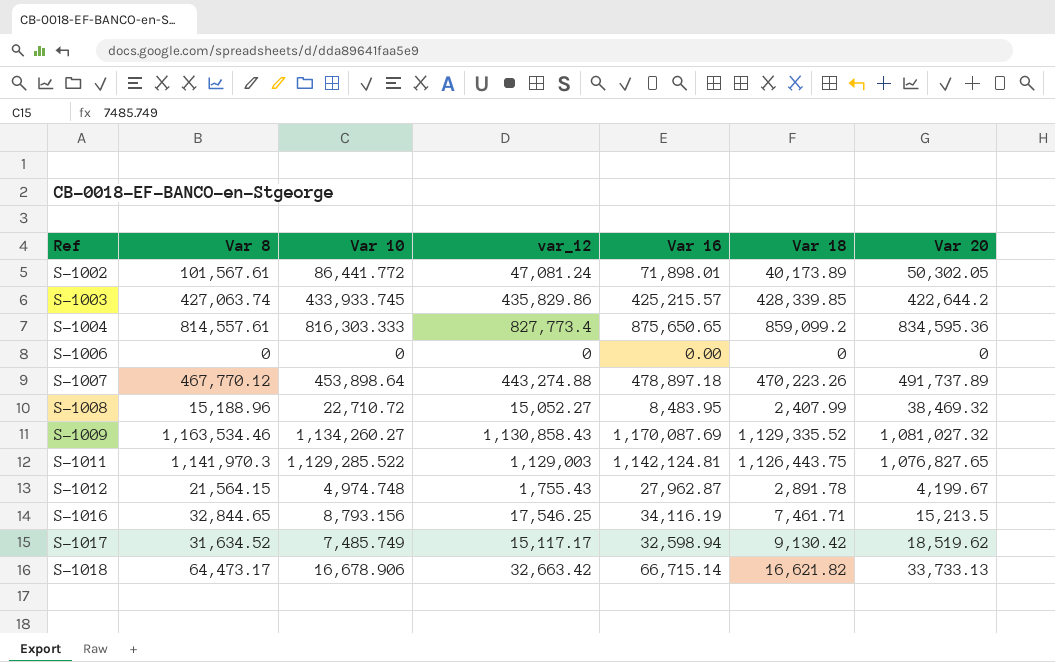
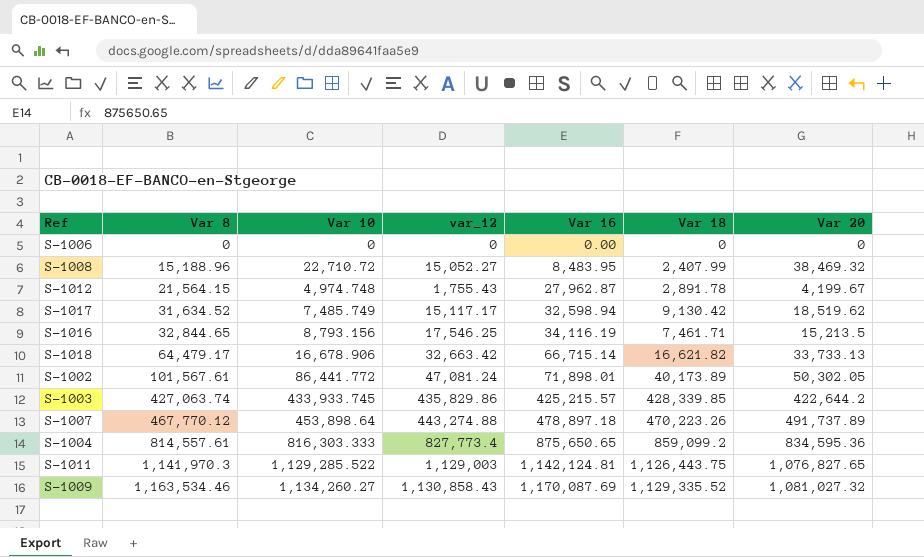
row order: Ref ascending -> Var 8 ascending
S-1018 | Var 8: 64,473.17 -> 64,479.17

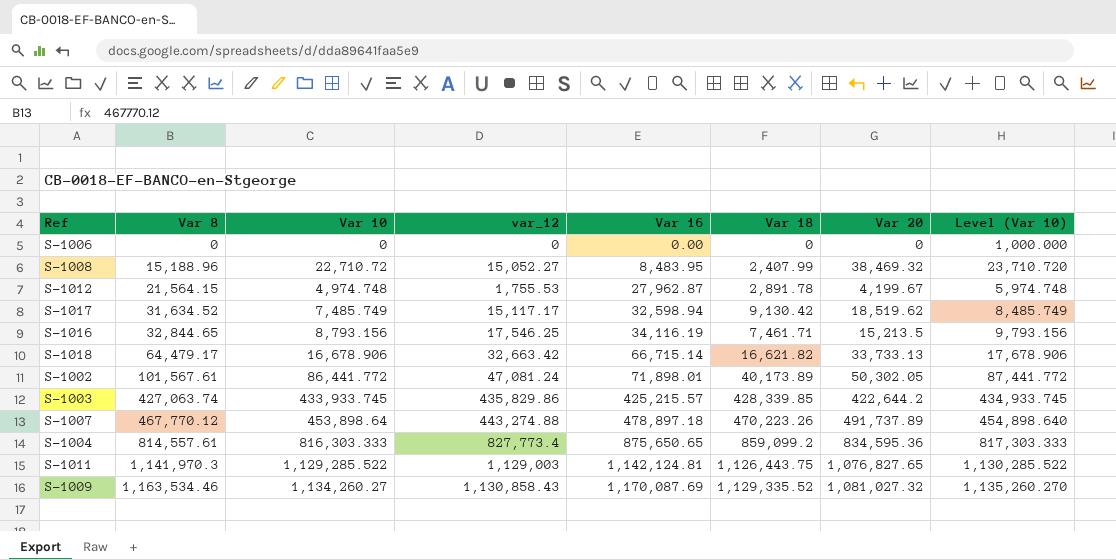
column Level (Var 10) | formula: none -> [Var 10] + 1000
S-1012 | var_12: 1,755.43 -> 1,755.53

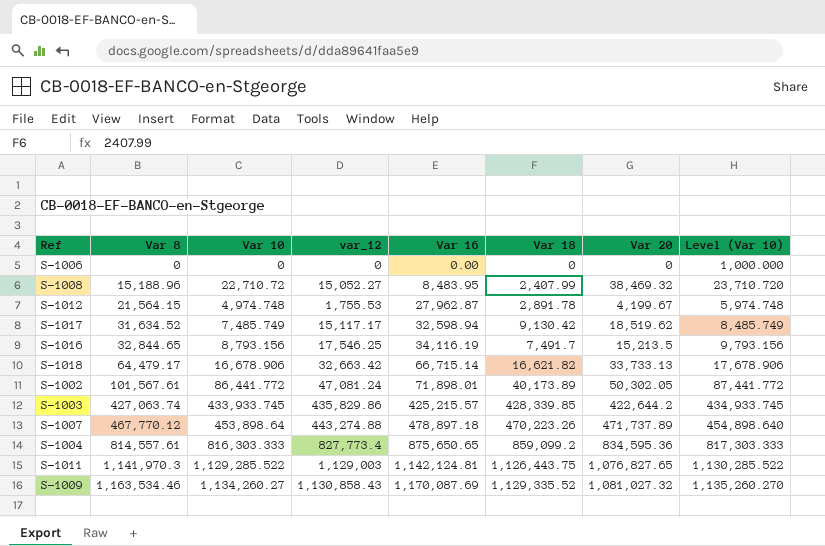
S-1016 | Var 18: 7,461.71 -> 7,491.7
S-1007 | Var 20: 491,737.89 -> 471,737.89

